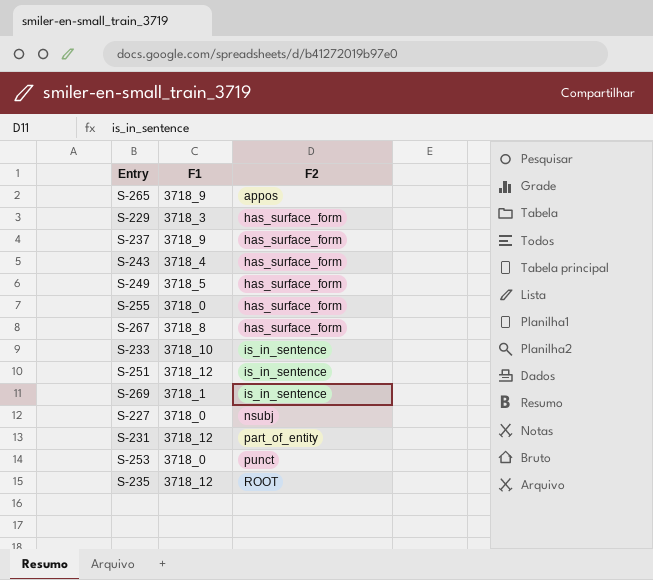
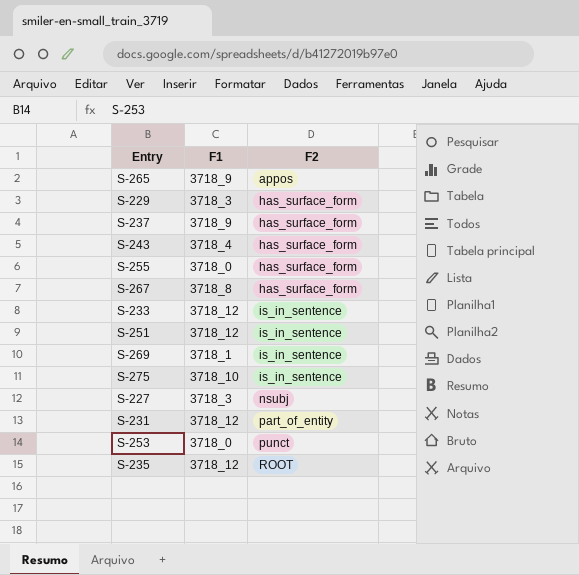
row S-249: 3718_5 | has_surface_form -> none
S-233 | F1: 3718_10 -> 3718_12
row S-275: none -> 3718_10 | is_in_sentence
S-227 | F1: 3718_0 -> 3718_3

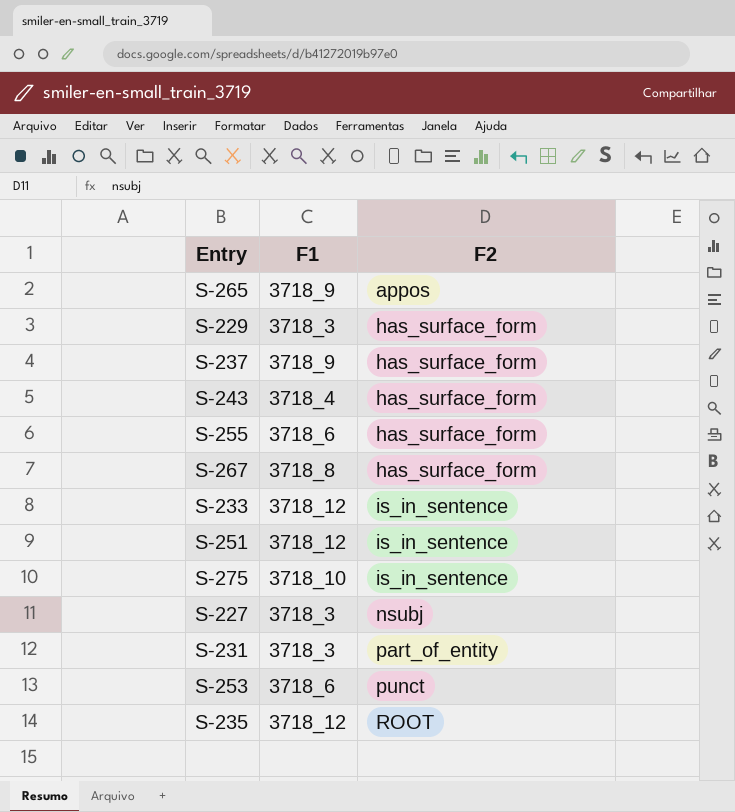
row S-269: 3718_1 | is_in_sentence -> none
S-255 | F1: 3718_0 -> 3718_6
S-231 | F1: 3718_12 -> 3718_3
S-253 | F1: 3718_0 -> 3718_6

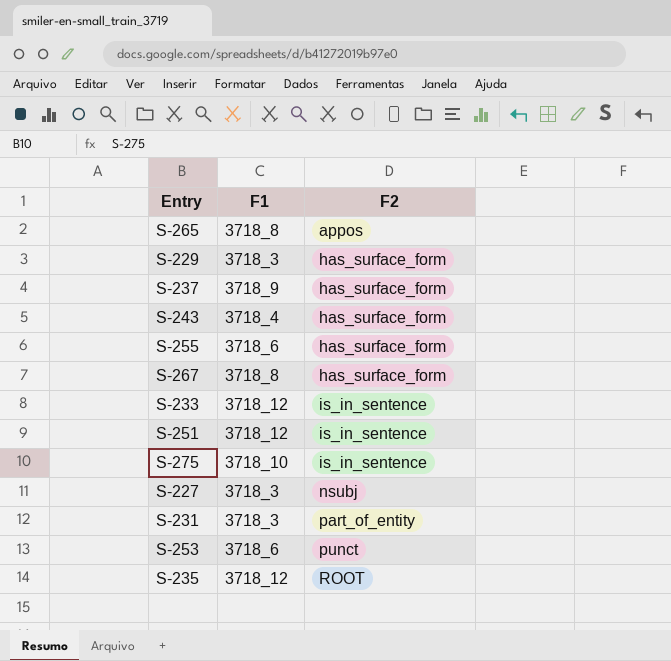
S-265 | F1: 3718_9 -> 3718_8

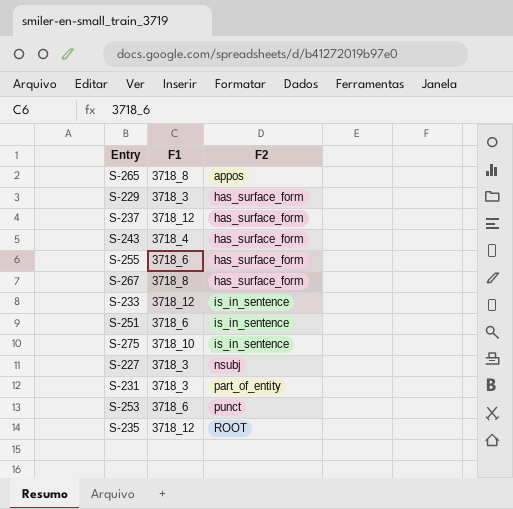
S-237 | F1: 3718_9 -> 3718_12
S-251 | F1: 3718_12 -> 3718_6

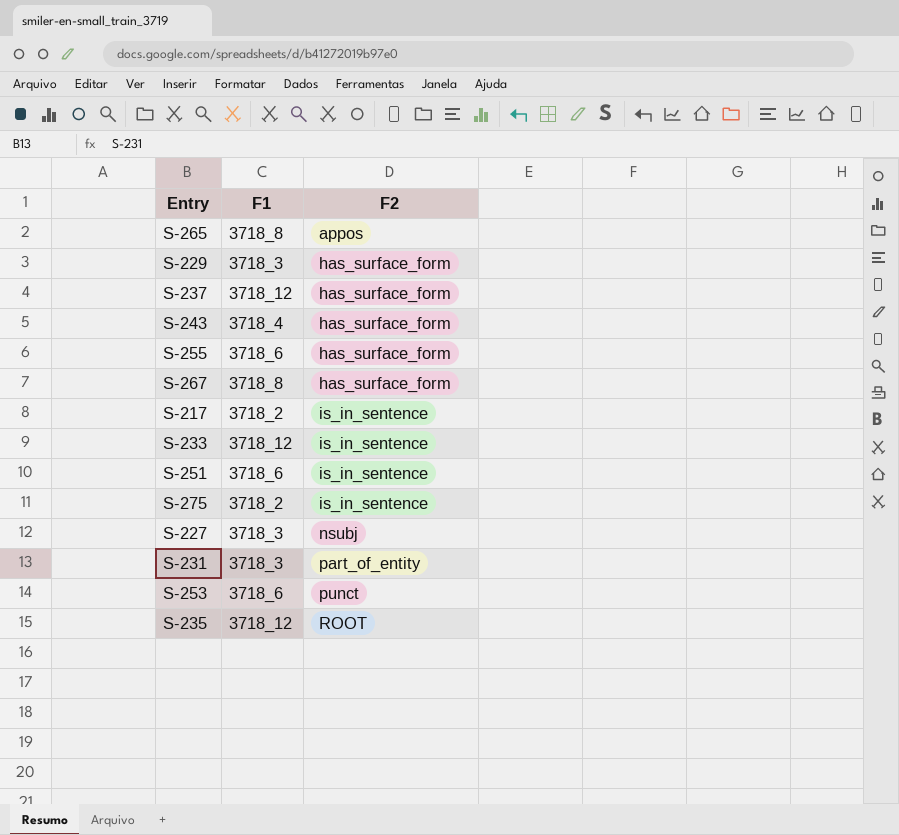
row S-217: none -> 3718_2 | is_in_sentence
S-275 | F1: 3718_10 -> 3718_2

